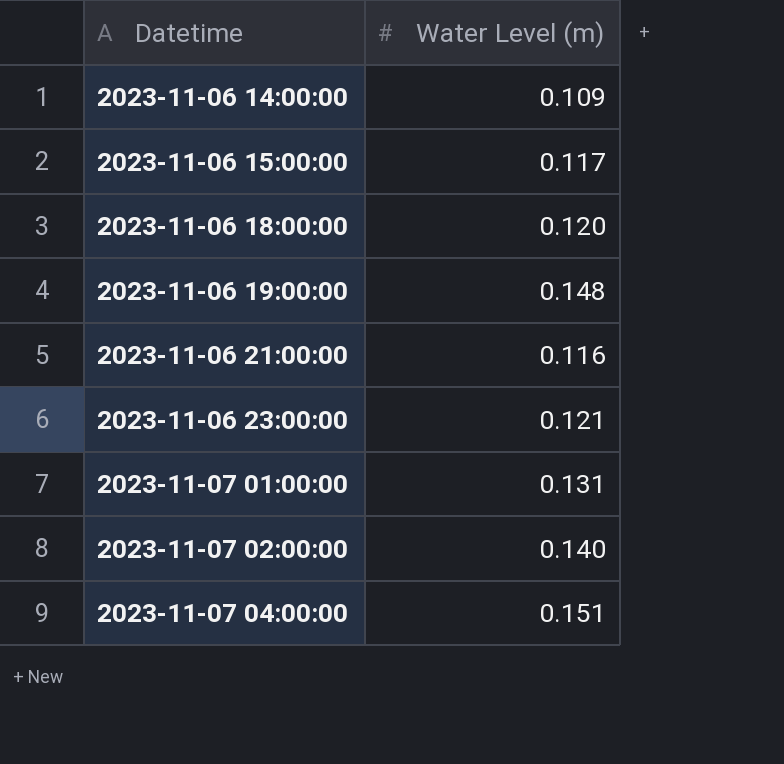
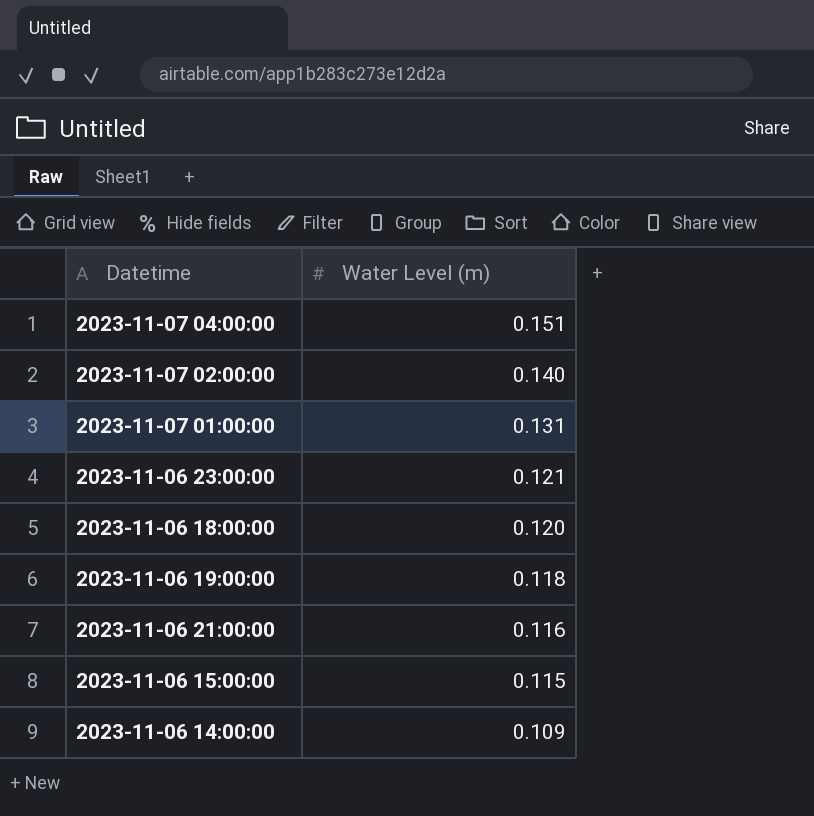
row order: Datetime ascending -> Water Level (m) descending
2023-11-06 19:00:00 | Water Level (m): 0.148 -> 0.118
2023-11-06 15:00:00 | Water Level (m): 0.117 -> 0.115

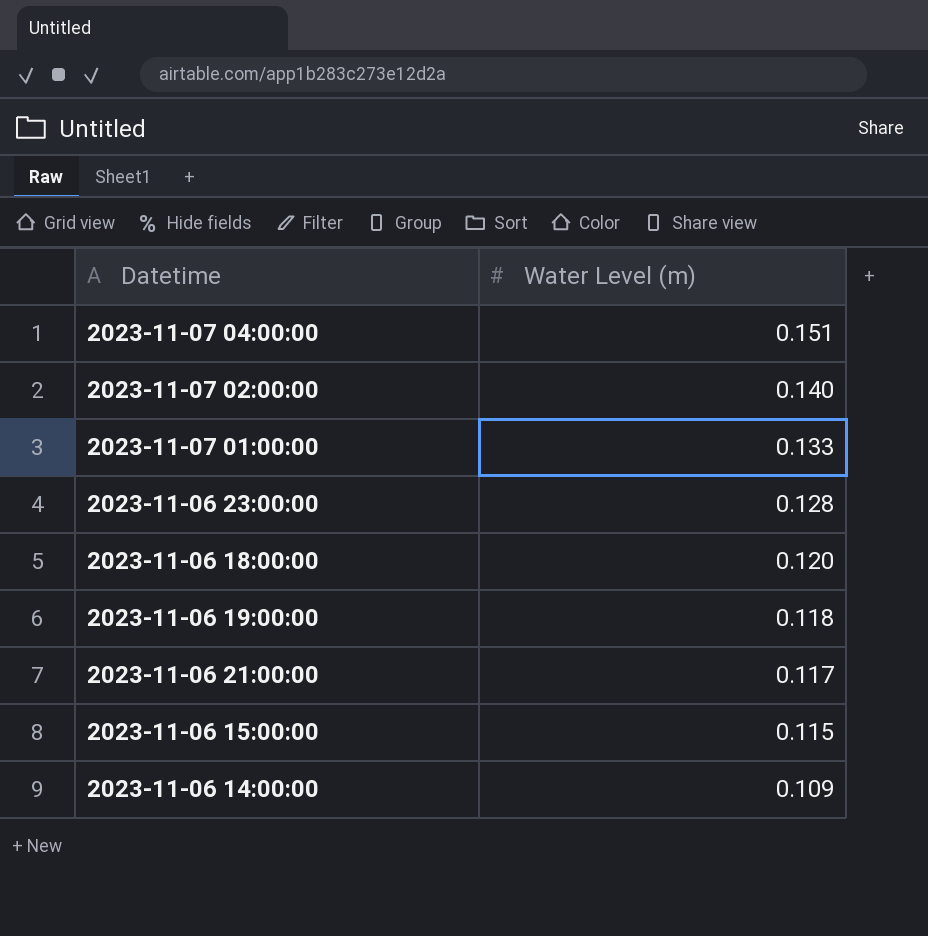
2023-11-07 01:00:00 | Water Level (m): 0.131 -> 0.133
2023-11-06 23:00:00 | Water Level (m): 0.121 -> 0.128
2023-11-06 21:00:00 | Water Level (m): 0.116 -> 0.117

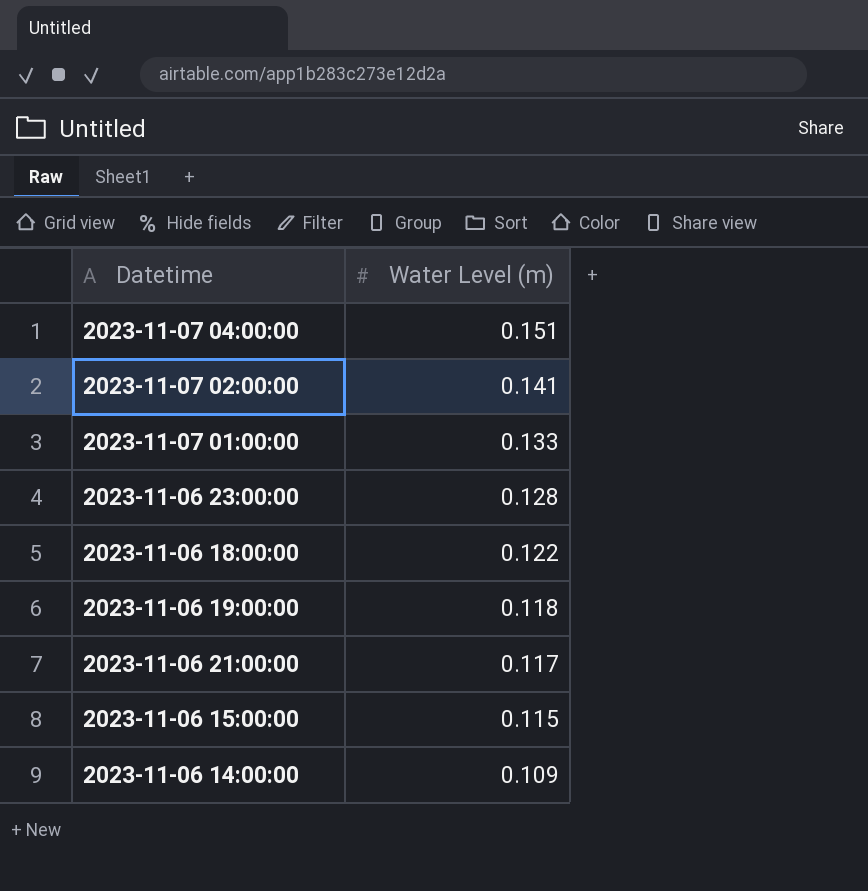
2023-11-07 02:00:00 | Water Level (m): 0.140 -> 0.141
2023-11-06 18:00:00 | Water Level (m): 0.120 -> 0.122

